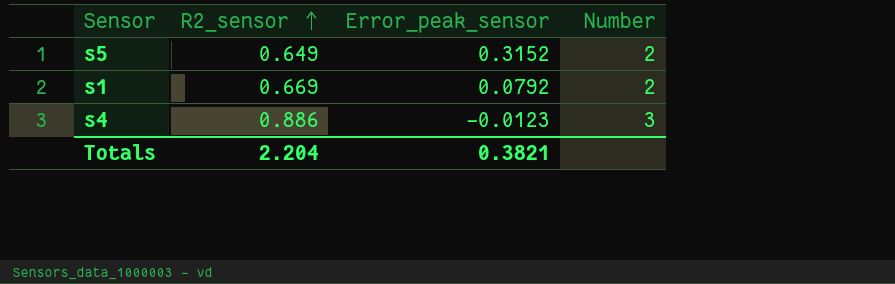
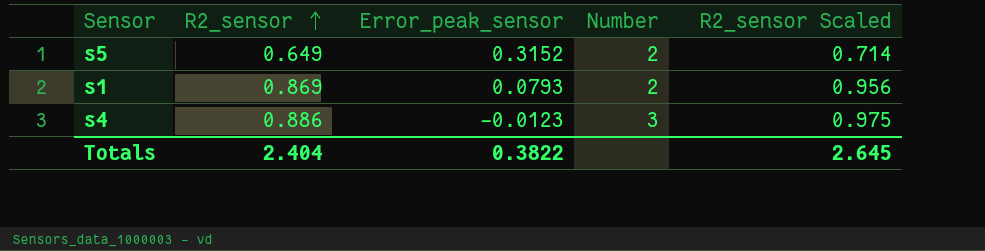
column R2_sensor Scaled | formula: none -> [R2_sensor] * 1.1
s1 | R2_sensor: 0.669 -> 0.869
s1 | Error_peak_sensor: 0.0792 -> 0.0793
Totals | R2_sensor: 2.204 -> 2.404
Totals | Error_peak_sensor: 0.3821 -> 0.3822

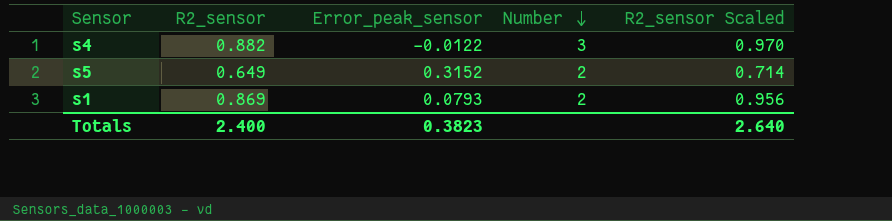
row order: R2_sensor ascending -> Number descending
s4 | R2_sensor: 0.886 -> 0.882
s4 | Error_peak_sensor: -0.0123 -> -0.0122
s4 | R2_sensor Scaled: 0.975 -> 0.970
Totals | R2_sensor: 2.404 -> 2.400
Totals | Error_peak_sensor: 0.3822 -> 0.3823
Totals | R2_sensor Scaled: 2.645 -> 2.640

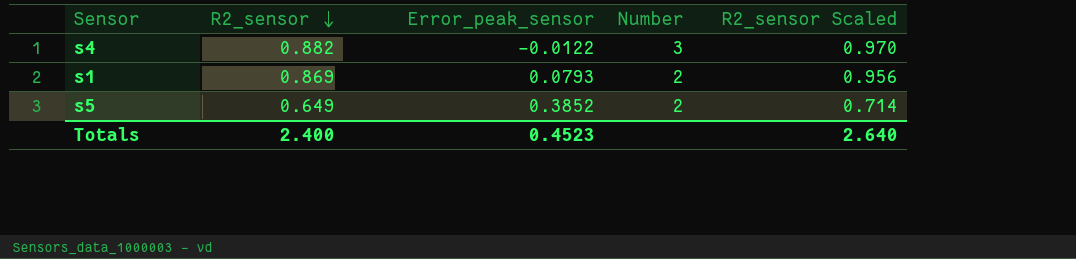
row order: Number descending -> R2_sensor descending
s5 | Error_peak_sensor: 0.3152 -> 0.3852
Totals | Error_peak_sensor: 0.3823 -> 0.4523

